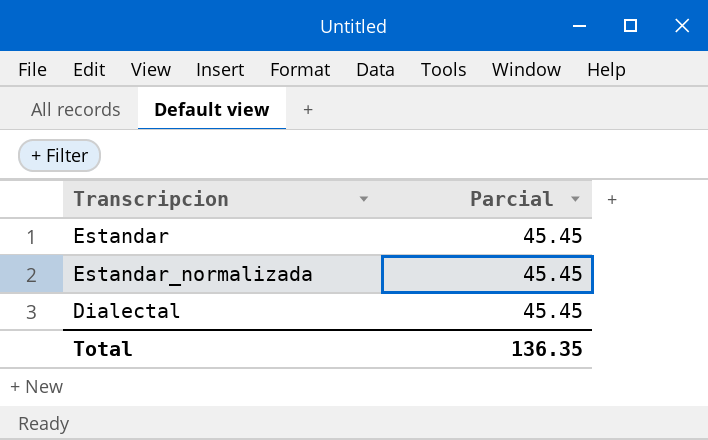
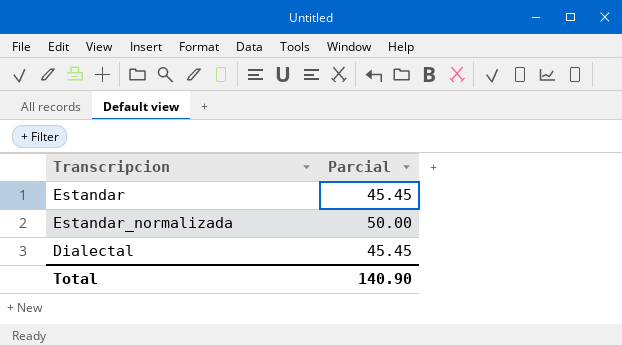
Estandar_normalizada | Parcial: 45.45 -> 50.00
Total | Parcial: 136.35 -> 140.90

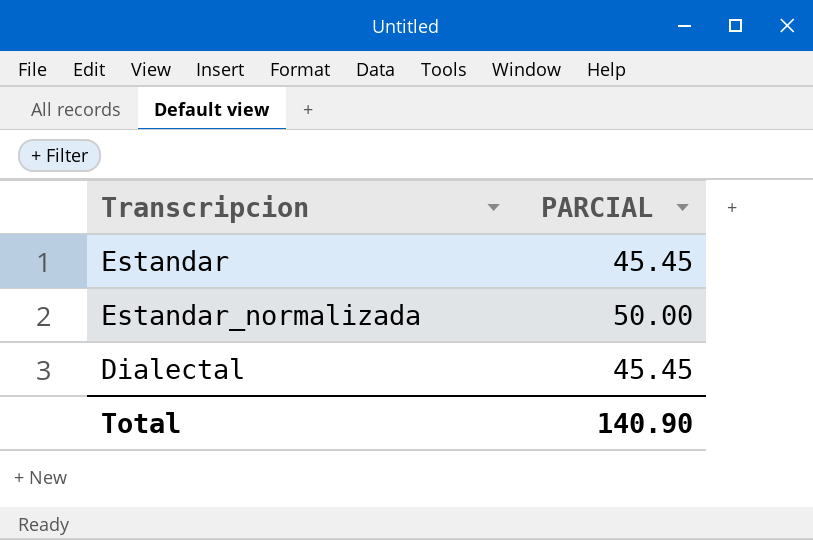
column name: Parcial -> PARCIAL

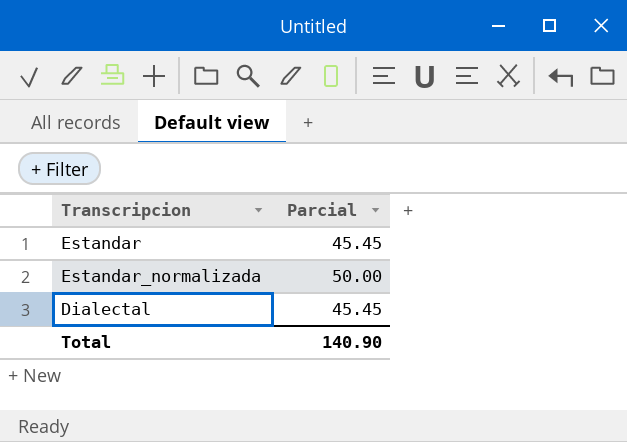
column name: PARCIAL -> Parcial

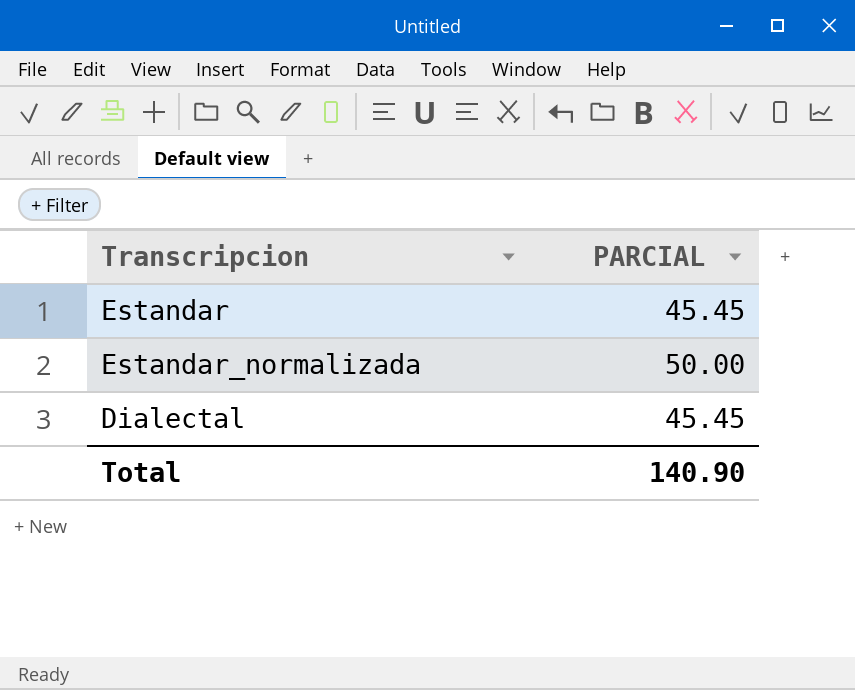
column name: Parcial -> PARCIAL

